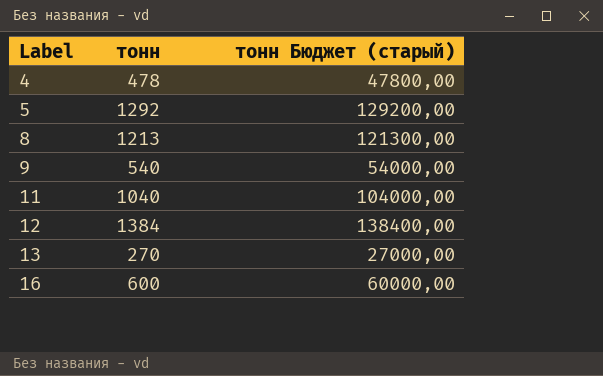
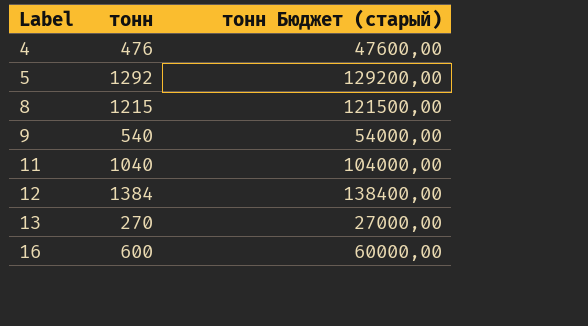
4 | тонн: 478 -> 476
4 | тонн Бюджет (старый): 47800,00 -> 47600,00
8 | тонн: 1213 -> 1215
8 | тонн Бюджет (старый): 121300,00 -> 121500,00

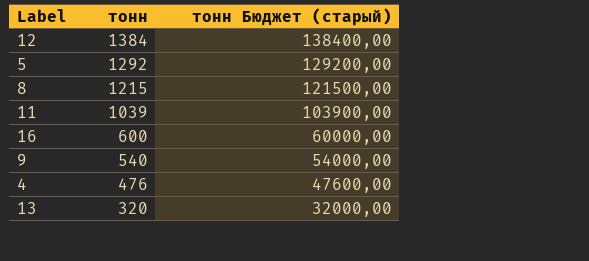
row order: Label ascending -> тонн descending
11 | тонн: 1040 -> 1039
11 | тонн Бюджет (старый): 104000,00 -> 103900,00
13 | тонн: 270 -> 320
13 | тонн Бюджет (старый): 27000,00 -> 32000,00

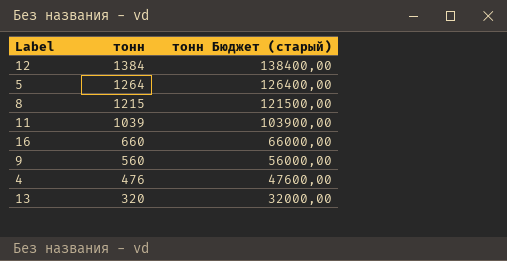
5 | тонн: 1292 -> 1264
5 | тонн Бюджет (старый): 129200,00 -> 126400,00
16 | тонн: 600 -> 660
16 | тонн Бюджет (старый): 60000,00 -> 66000,00
9 | тонн: 540 -> 560
9 | тонн Бюджет (старый): 54000,00 -> 56000,00

